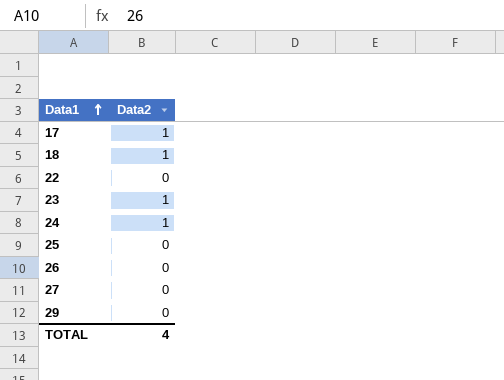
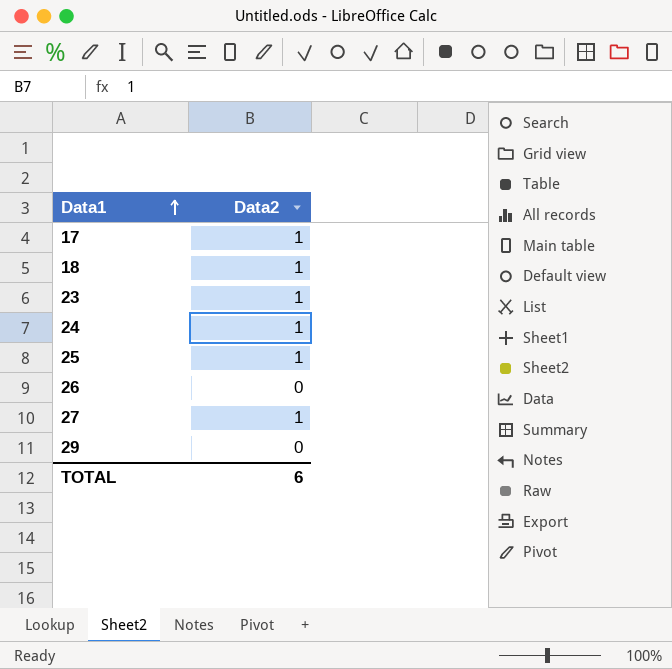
row 22: 0 -> none
25 | Data2: 0 -> 1
27 | Data2: 0 -> 1
TOTAL | Data2: 4 -> 6

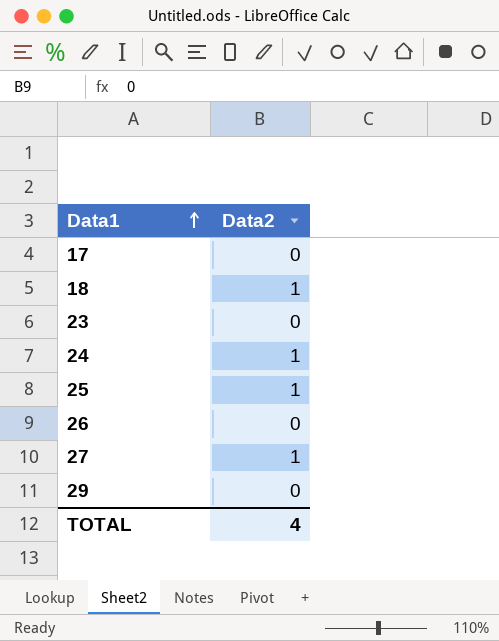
17 | Data2: 1 -> 0
23 | Data2: 1 -> 0
TOTAL | Data2: 6 -> 4

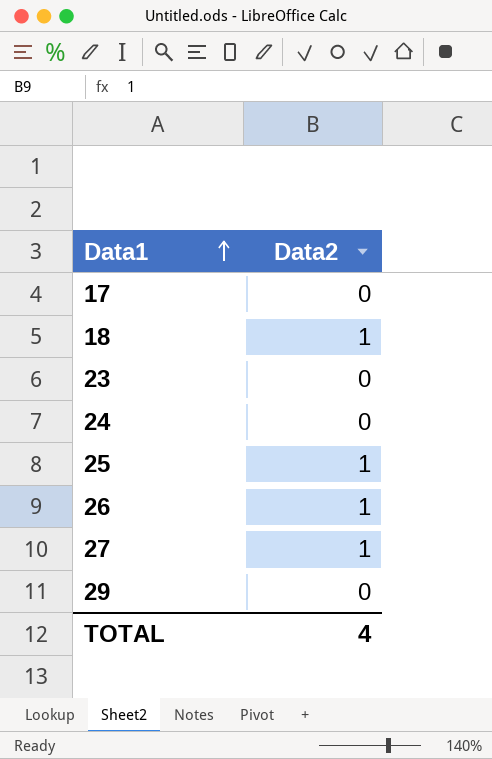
24 | Data2: 1 -> 0
26 | Data2: 0 -> 1

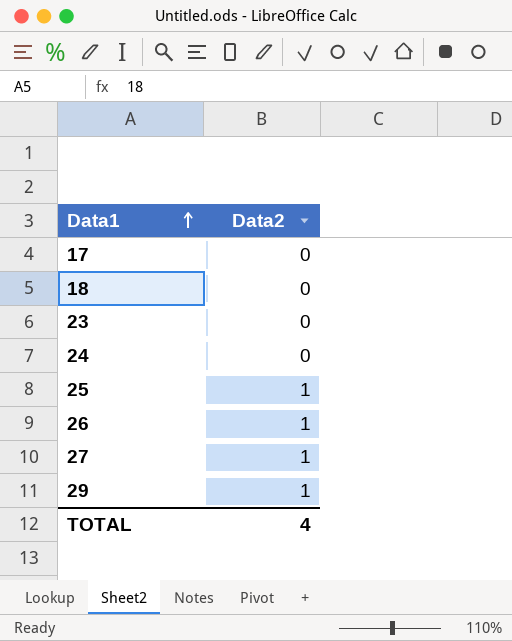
18 | Data2: 1 -> 0
29 | Data2: 0 -> 1

